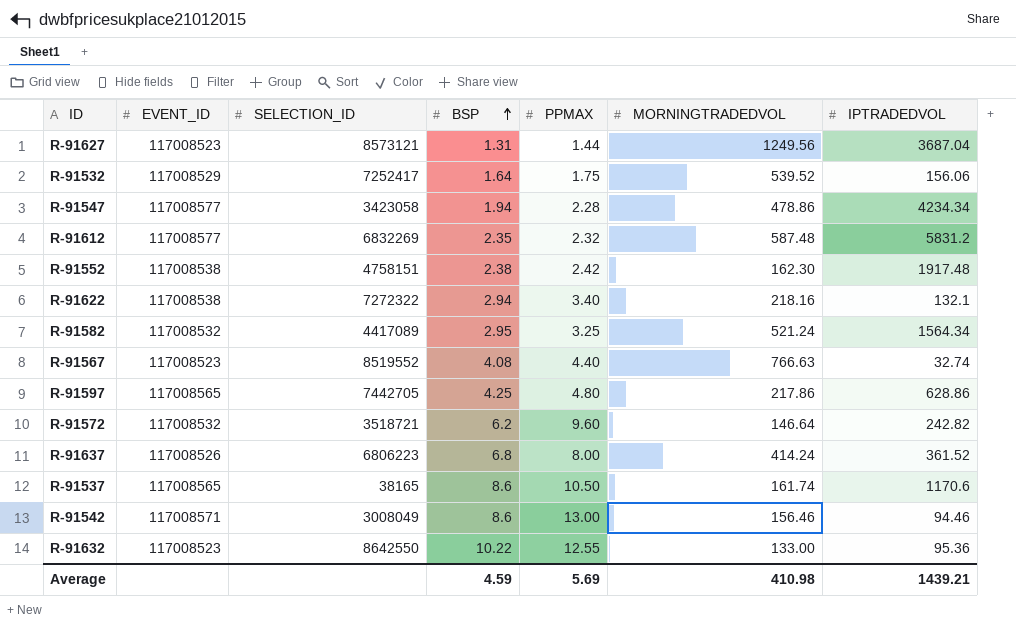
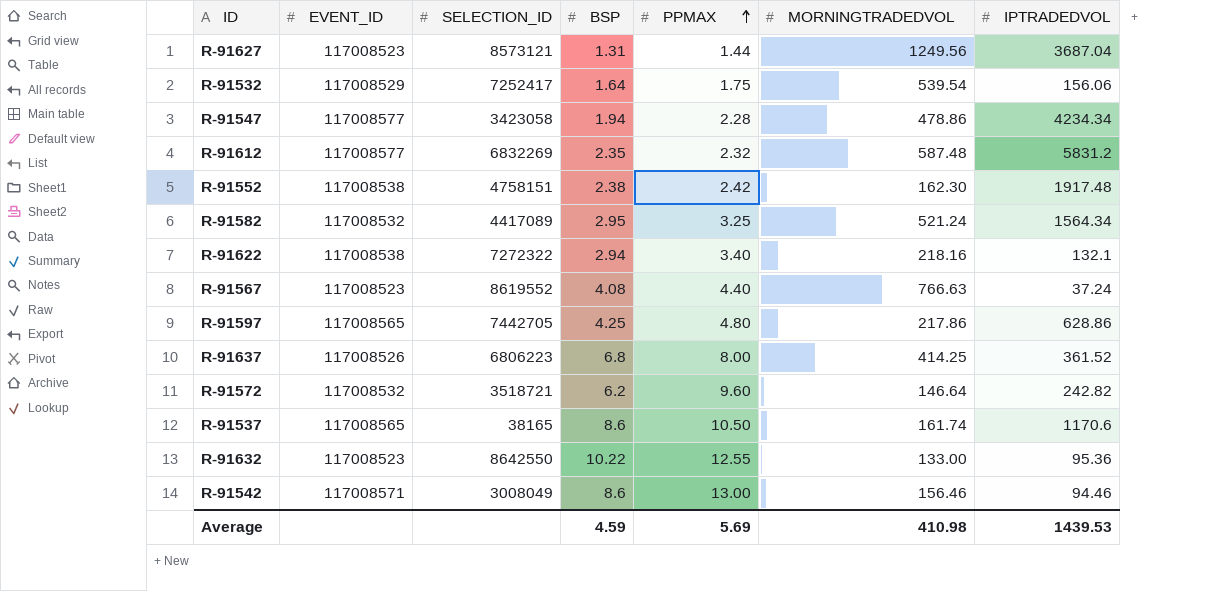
row order: BSP ascending -> PPMAX ascending
R-91532 | MORNINGTRADEDVOL: 539.52 -> 539.54
R-91567 | SELECTION_ID: 8519552 -> 8619552
R-91567 | IPTRADEDVOL: 32.74 -> 37.24
R-91637 | MORNINGTRADEDVOL: 414.24 -> 414.25
Average | IPTRADEDVOL: 1439.21 -> 1439.53

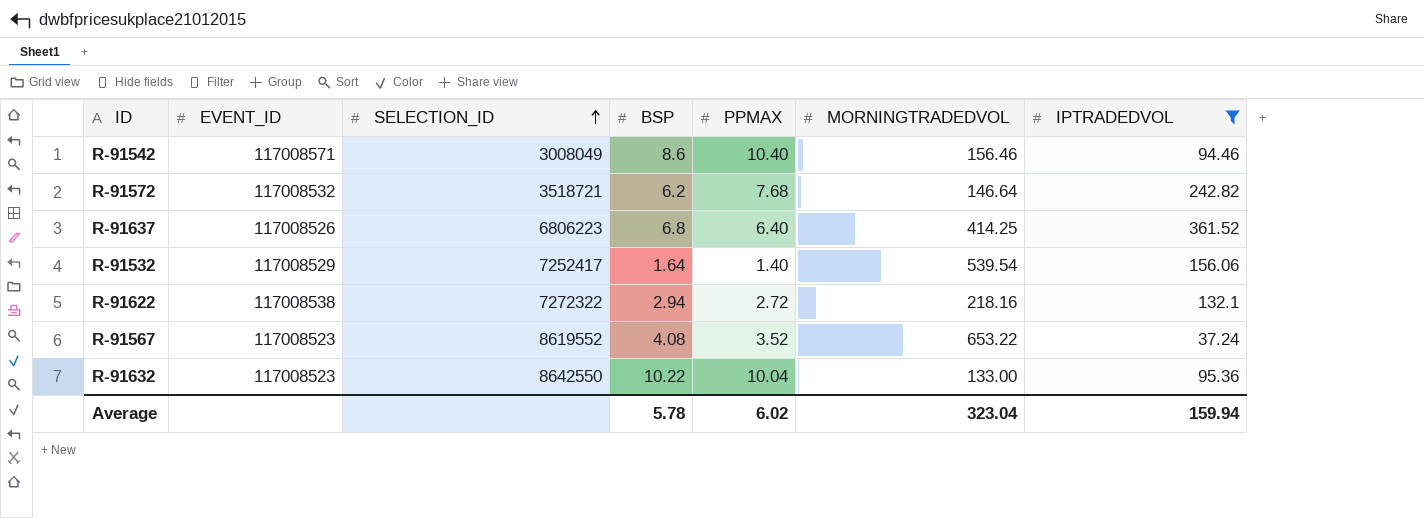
filter: none -> IPTRADEDVOL <= 361.52
row order: PPMAX ascending -> SELECTION_ID ascending
R-91542 | PPMAX: 13.00 -> 10.40
R-91572 | PPMAX: 9.60 -> 7.68
R-91637 | PPMAX: 8.00 -> 6.40
R-91532 | PPMAX: 1.75 -> 1.40
R-91622 | PPMAX: 3.40 -> 2.72
R-91567 | PPMAX: 4.40 -> 3.52
R-91567 | MORNINGTRADEDVOL: 766.63 -> 653.22
R-91632 | PPMAX: 12.55 -> 10.04
Average | BSP: 4.59 -> 5.78
Average | PPMAX: 5.69 -> 6.02
Average | MORNINGTRADEDVOL: 410.98 -> 323.04
Average | IPTRADEDVOL: 1439.53 -> 159.94

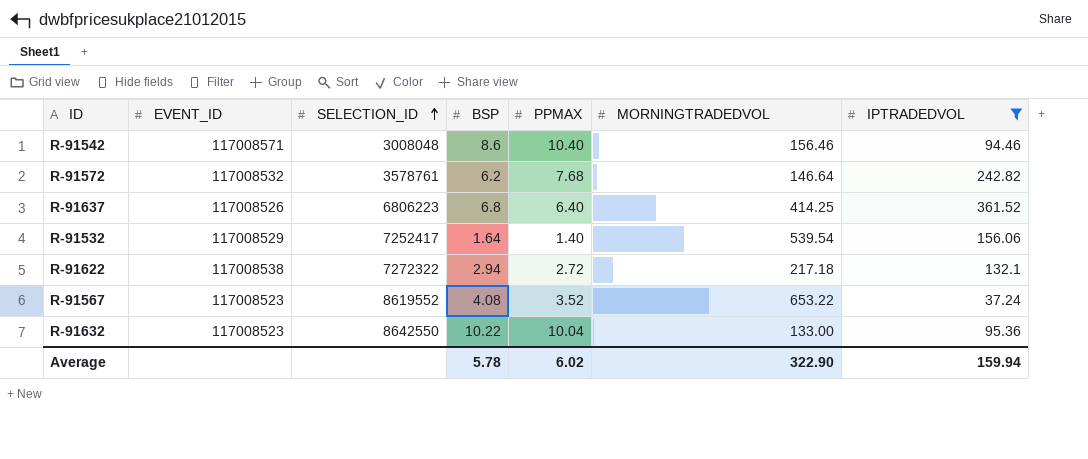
R-91542 | SELECTION_ID: 3008049 -> 3008048
R-91572 | SELECTION_ID: 3518721 -> 3578761
R-91622 | MORNINGTRADEDVOL: 218.16 -> 217.18
Average | MORNINGTRADEDVOL: 323.04 -> 322.90

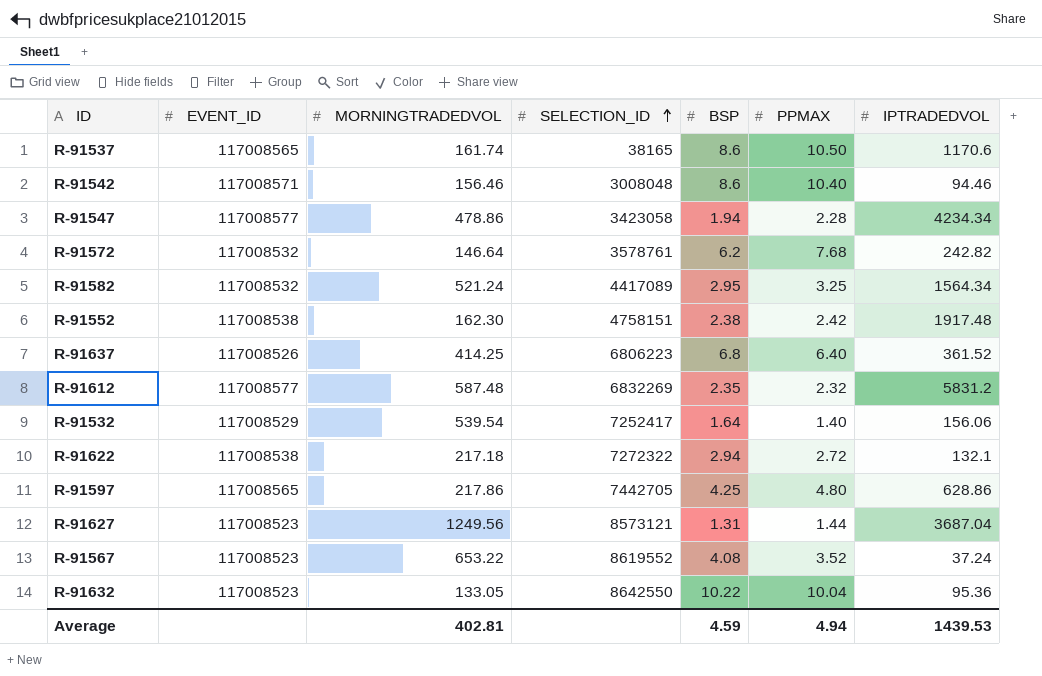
filter: IPTRADEDVOL <= 361.52 -> none
column MORNINGTRADEDVOL | position: 6 -> 3
R-91632 | MORNINGTRADEDVOL: 133.00 -> 133.05
Average | MORNINGTRADEDVOL: 322.90 -> 402.81
Average | BSP: 5.78 -> 4.59
Average | PPMAX: 6.02 -> 4.94
Average | IPTRADEDVOL: 159.94 -> 1439.53

